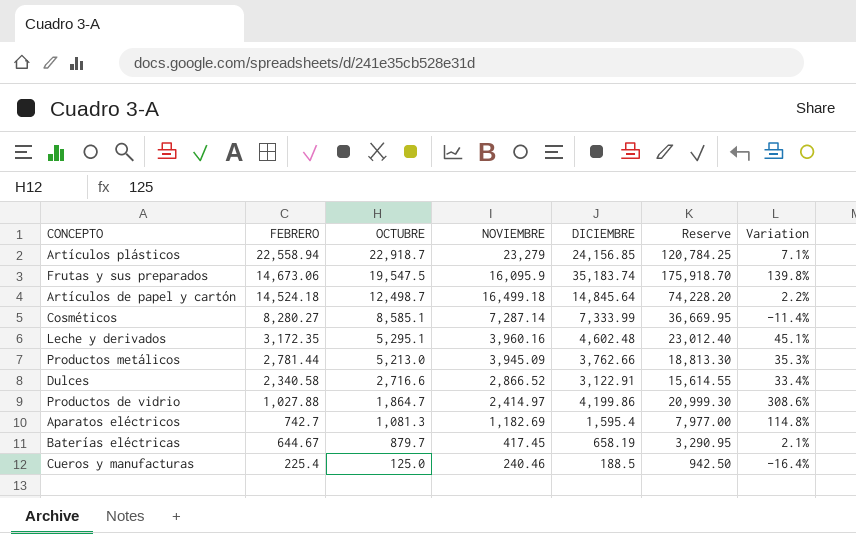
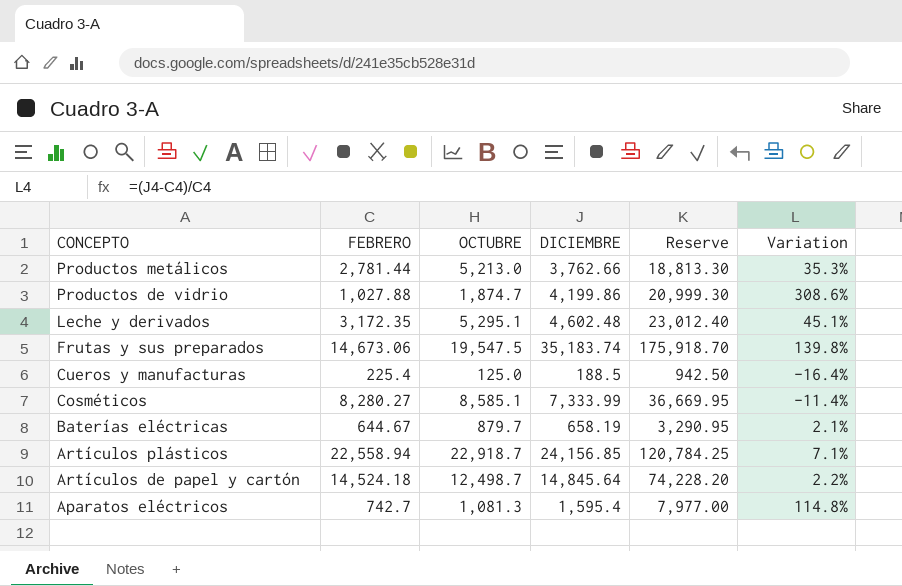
row order: FEBRERO descending -> CONCEPTO descending
column NOVIEMBRE | position: 4 -> none
row Dulces: 2,340.58 | 2,716.6 | 2,866.52 | 3,122.91 | 15,614.55 | 33.4% -> none
Productos de vidrio | OCTUBRE: 1,864.7 -> 1,874.7

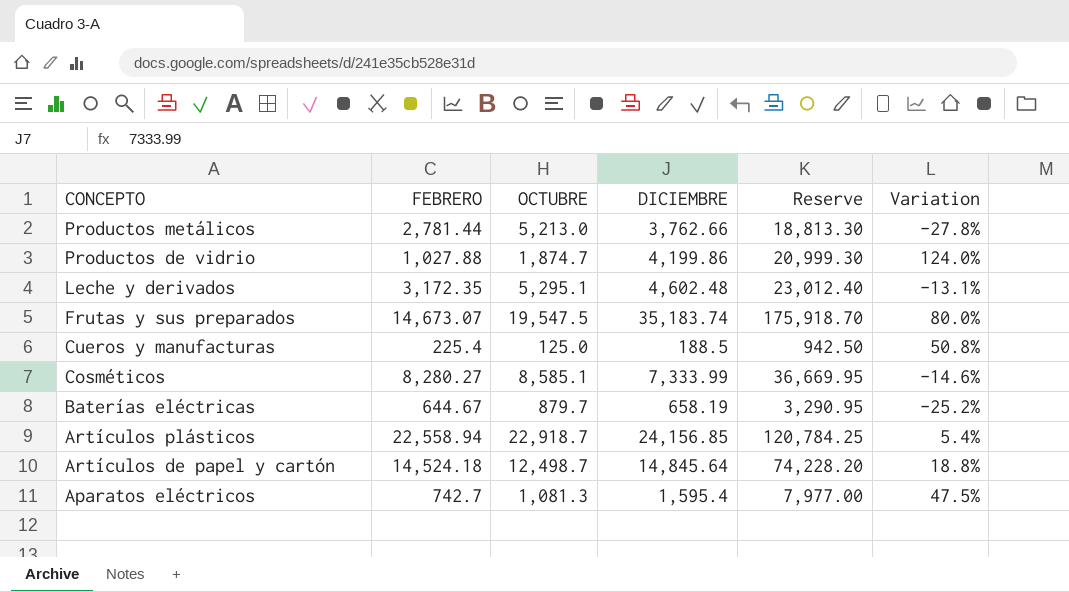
column Variation | formula: ([DICIEMBRE] - [FEBRERO]) / [FEBRERO] -> ([DICIEMBRE] - [OCTUBRE]) / [OCTUBRE]
Frutas y sus preparados | FEBRERO: 14,673.06 -> 14,673.07

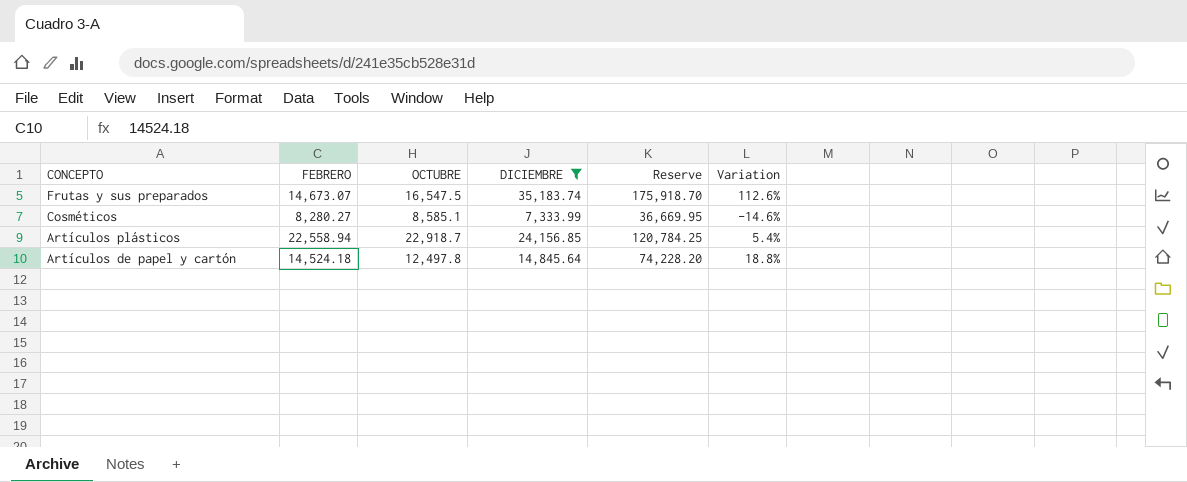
filter: none -> DICIEMBRE >= 7,333.99
Frutas y sus preparados | OCTUBRE: 19,547.5 -> 16,547.5
Frutas y sus preparados | Variation: 80.0% -> 112.6%
Artículos de papel y cartón | OCTUBRE: 12,498.7 -> 12,497.8

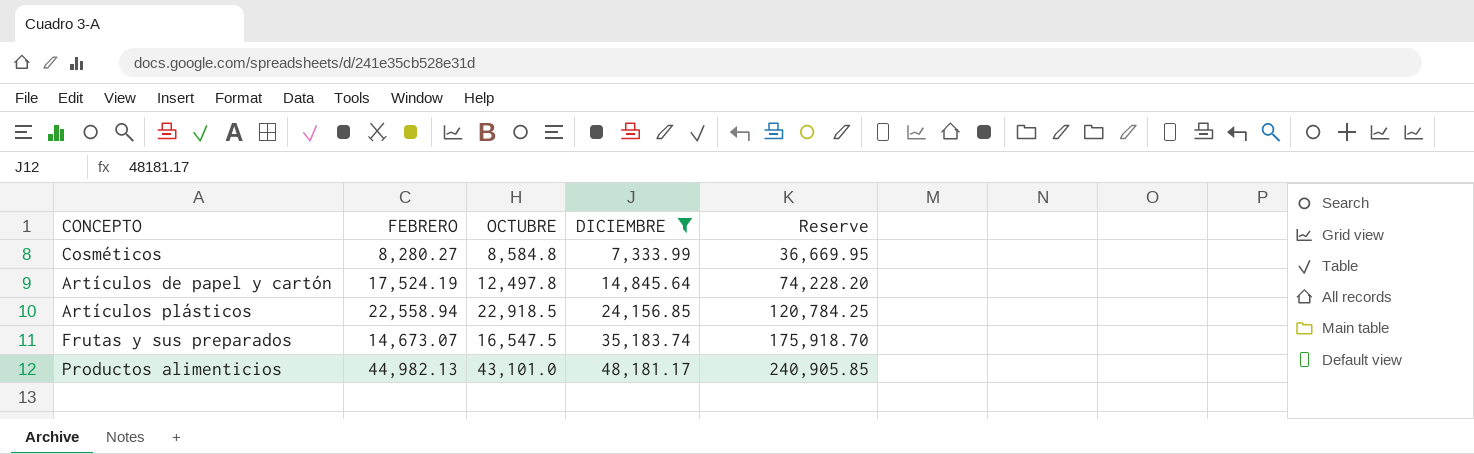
row order: CONCEPTO descending -> DICIEMBRE ascending
column Variation | formula: ([DICIEMBRE] - [OCTUBRE]) / [OCTUBRE] -> none
Cosméticos | OCTUBRE: 8,585.1 -> 8,584.8
Artículos de papel y cartón | FEBRERO: 14,524.18 -> 17,524.19
Artículos plásticos | OCTUBRE: 22,918.7 -> 22,918.5
row Productos alimenticios: none -> 44,982.13 | 43,101.0 | 48,181.17 | 240,905.85

